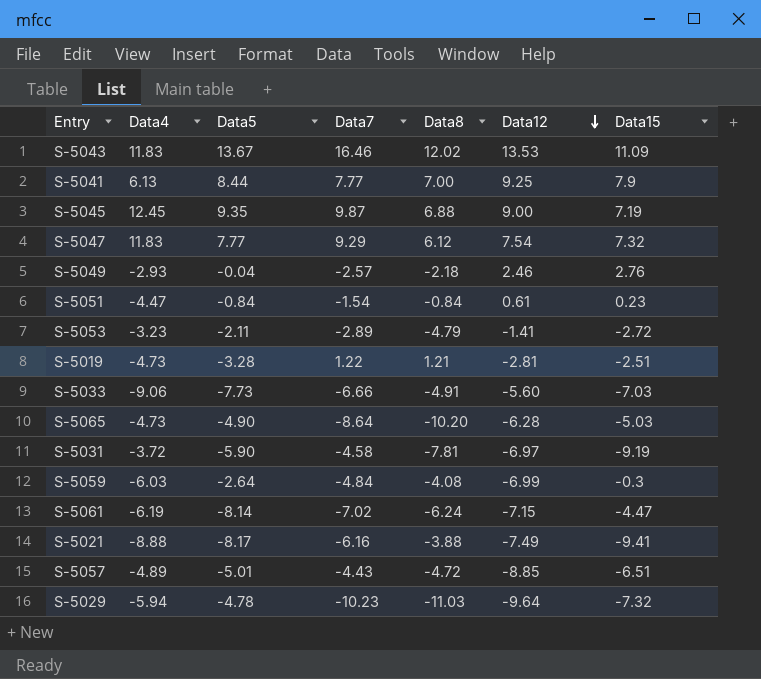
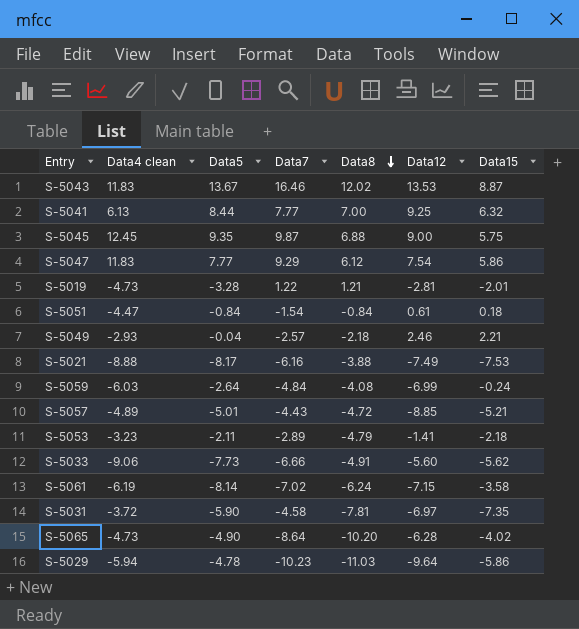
row order: Data12 descending -> Data8 descending
column name: Data4 -> Data4 clean
S-5043 | Data15: 11.09 -> 8.87
S-5041 | Data15: 7.9 -> 6.32
S-5045 | Data15: 7.19 -> 5.75
S-5047 | Data15: 7.32 -> 5.86
S-5019 | Data15: -2.51 -> -2.01
S-5051 | Data15: 0.23 -> 0.18
S-5049 | Data15: 2.76 -> 2.21
S-5021 | Data15: -9.41 -> -7.53
S-5059 | Data15: -0.3 -> -0.24
S-5057 | Data15: -6.51 -> -5.21
S-5053 | Data15: -2.72 -> -2.18
S-5033 | Data15: -7.03 -> -5.62
S-5061 | Data15: -4.47 -> -3.58
S-5031 | Data15: -9.19 -> -7.35
S-5065 | Data15: -5.03 -> -4.02
S-5029 | Data15: -7.32 -> -5.86

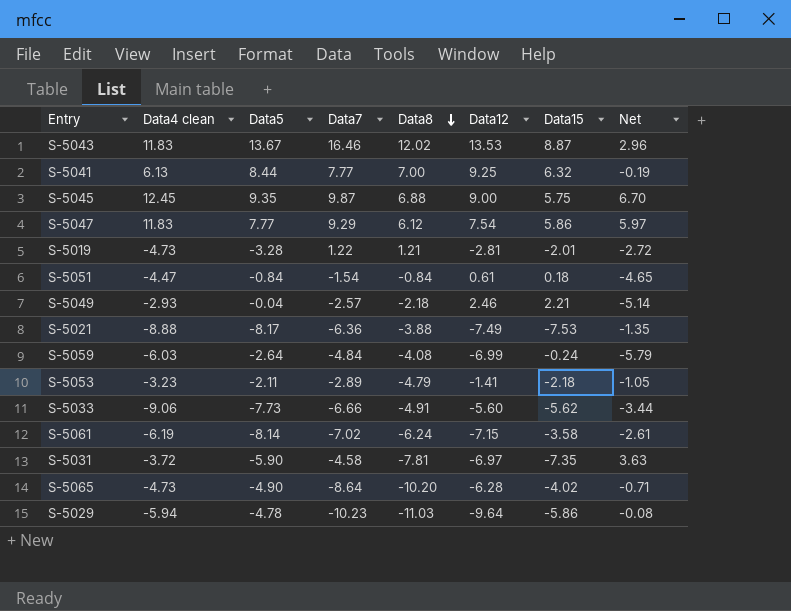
column Net | formula: none -> [Data4 clean] - [Data15]
row S-5057: -4.89 | -5.01 | -4.43 | -4.72 | -8.85 | -5.21 -> none
S-5021 | Data7: -6.16 -> -6.36

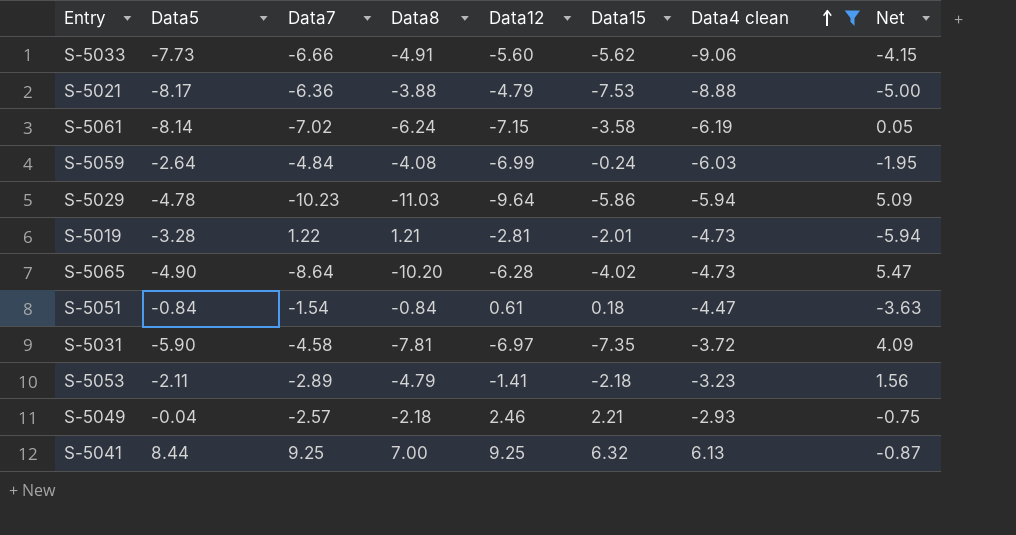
filter: none -> Data4 clean <= 6.13
row order: Data8 descending -> Data4 clean ascending
column Data4 clean | position: 2 -> 7
column Net | formula: [Data4 clean] - [Data15] -> [Data4 clean] - [Data8]
S-5021 | Data12: -7.49 -> -4.79
S-5041 | Data7: 7.77 -> 9.25

